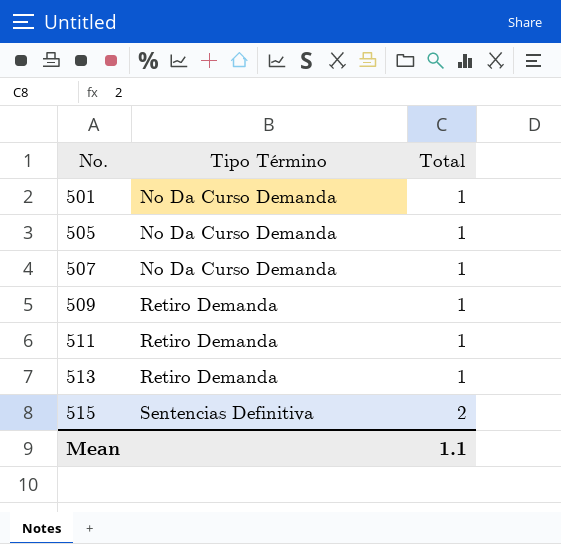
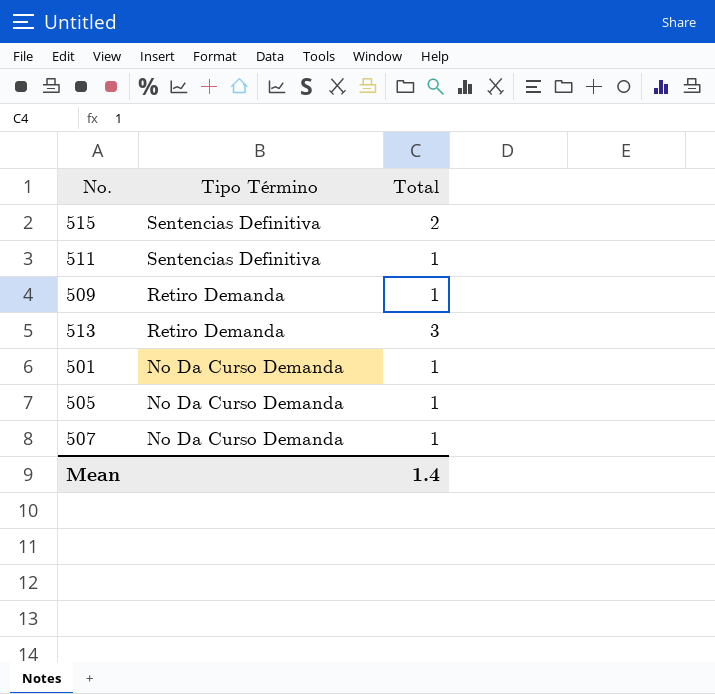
row order: No. ascending -> Tipo Término descending
511 | Tipo Término: Retiro Demanda -> Sentencias Definitiva
513 | Total: 1 -> 3
Mean | Total: 1.1 -> 1.4

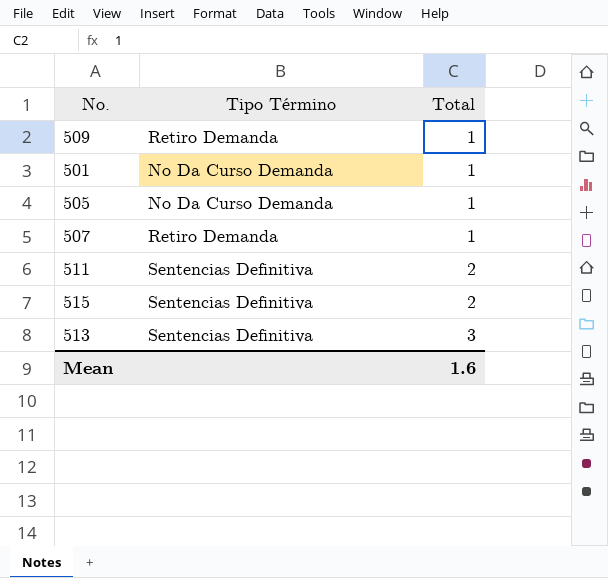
row order: Tipo Término descending -> Total ascending
507 | Tipo Término: No Da Curso Demanda -> Retiro Demanda
511 | Total: 1 -> 2
513 | Tipo Término: Retiro Demanda -> Sentencias Definitiva
Mean | Total: 1.4 -> 1.6

